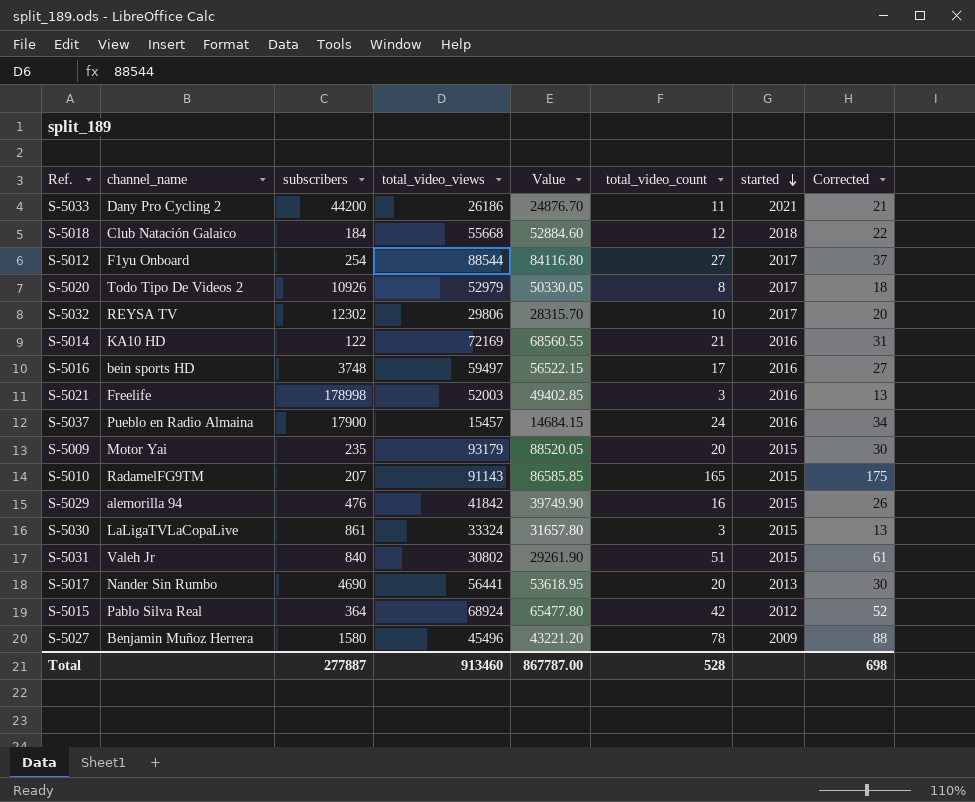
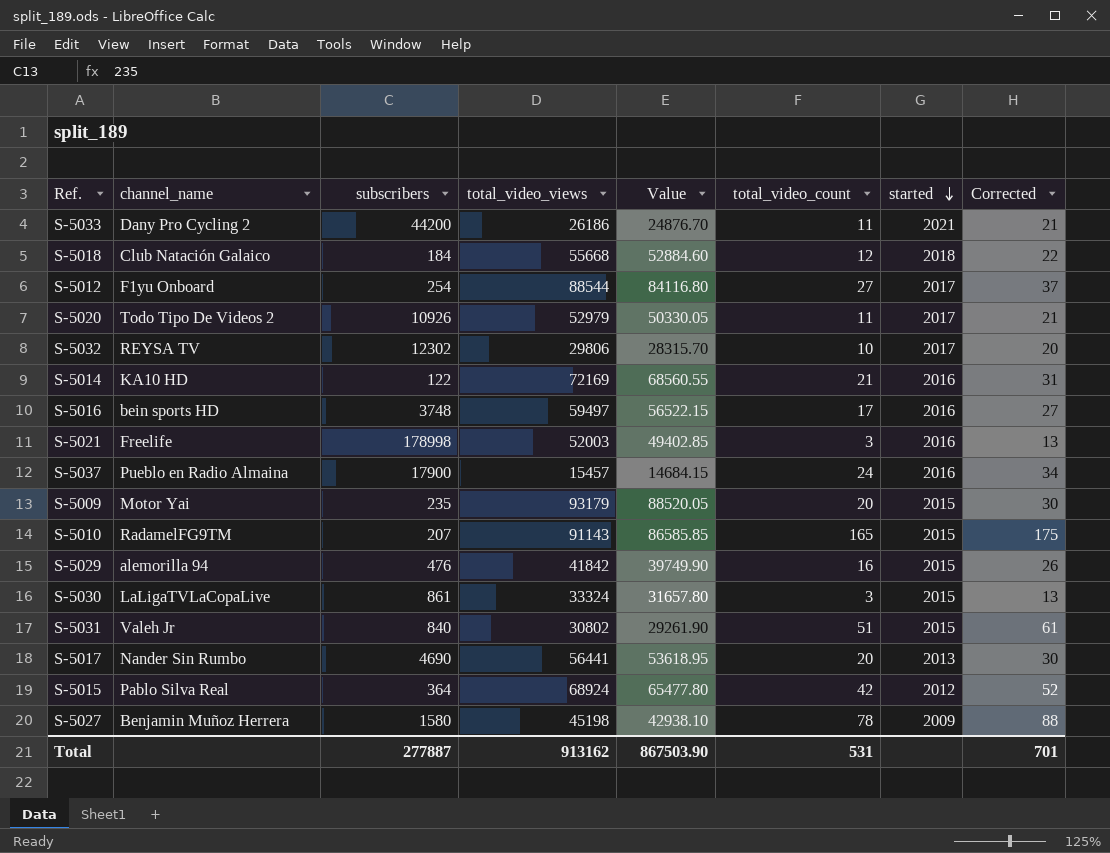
S-5020 | total_video_count: 8 -> 11
S-5020 | Corrected: 18 -> 21
S-5027 | total_video_views: 45496 -> 45198
S-5027 | Value: 43221.20 -> 42938.10
Total | total_video_views: 913460 -> 913162
Total | Value: 867787.00 -> 867503.90
Total | total_video_count: 528 -> 531
Total | Corrected: 698 -> 701

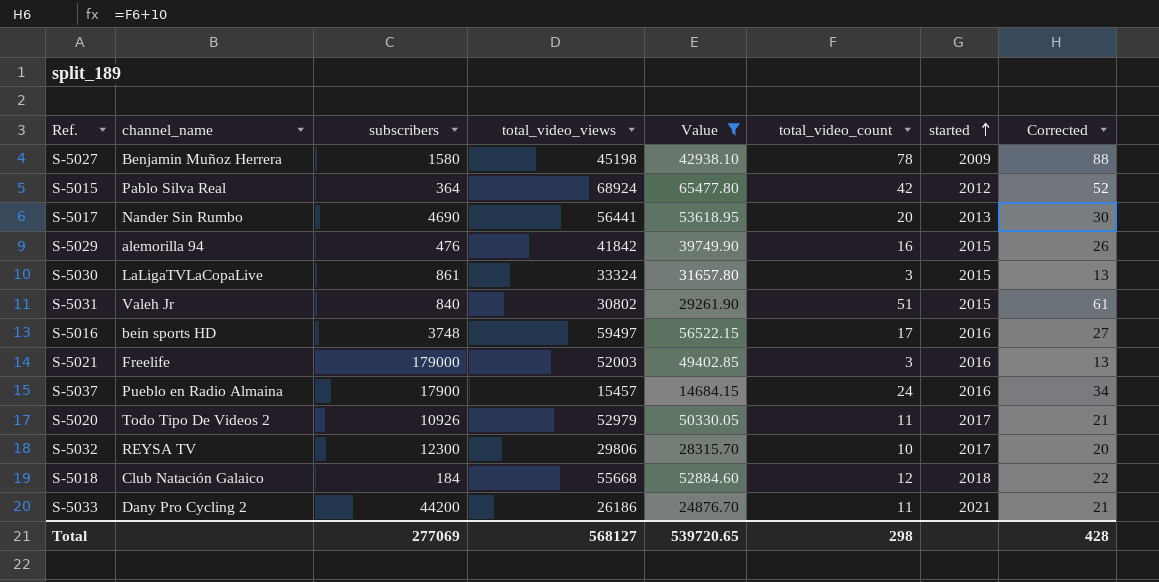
filter: none -> Value <= 65477.80
row order: started descending -> started ascending
S-5021 | subscribers: 178998 -> 179000
S-5032 | subscribers: 12302 -> 12300
Total | subscribers: 277887 -> 277069
Total | total_video_views: 913162 -> 568127
Total | Value: 867503.90 -> 539720.65
Total | total_video_count: 531 -> 298
Total | Corrected: 701 -> 428

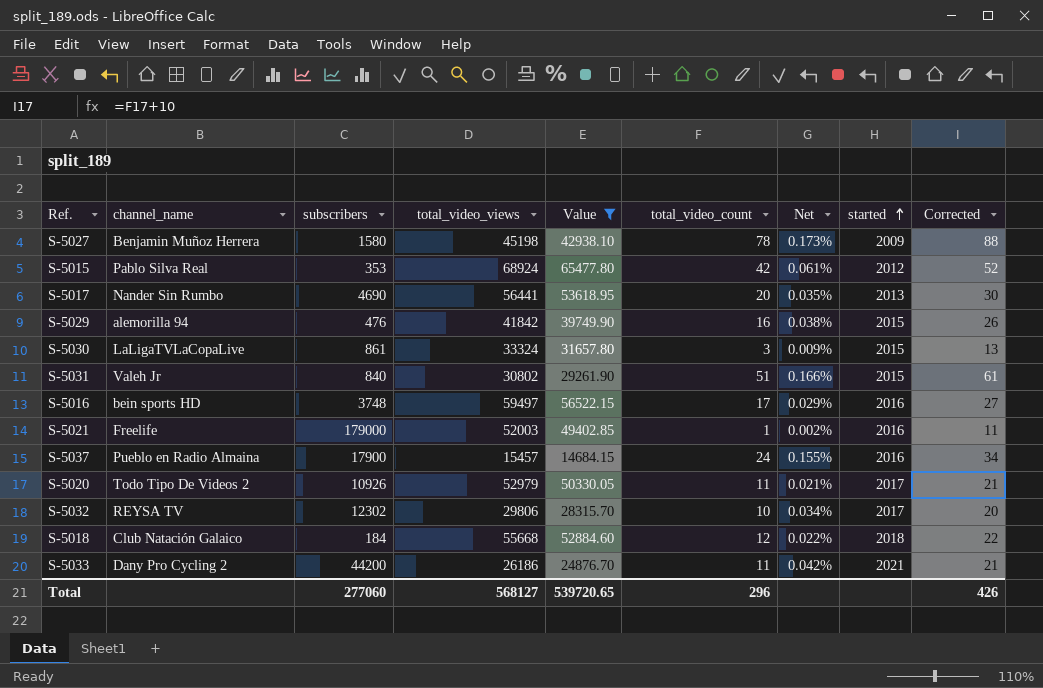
column Net | formula: none -> [total_video_count] / [total_video_views]
S-5015 | subscribers: 364 -> 353
S-5021 | total_video_count: 3 -> 1
S-5021 | Corrected: 13 -> 11
S-5032 | subscribers: 12300 -> 12302
Total | subscribers: 277069 -> 277060
Total | total_video_count: 298 -> 296
Total | Corrected: 428 -> 426

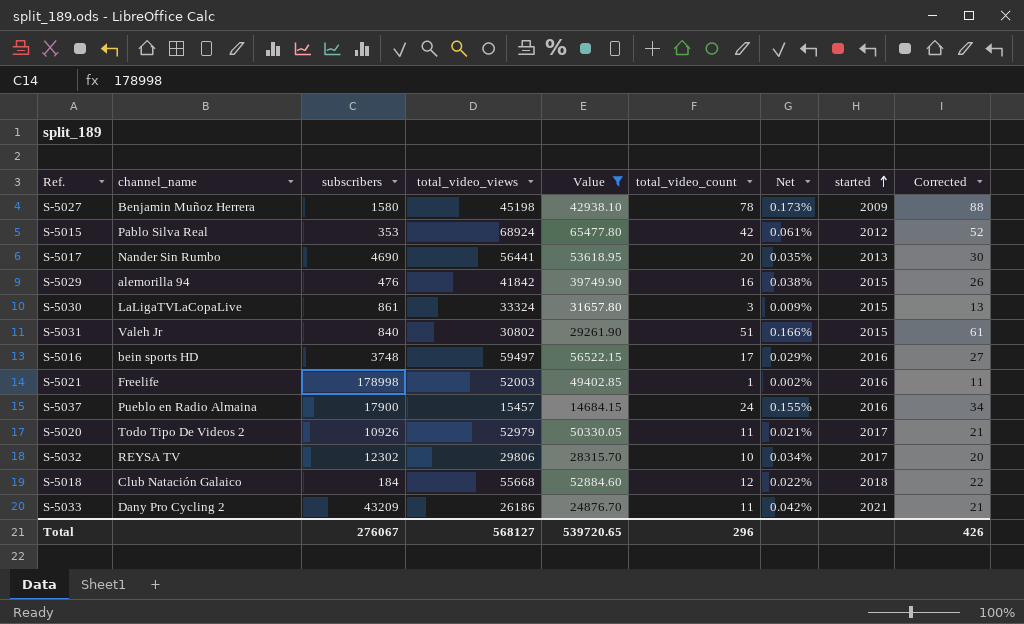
S-5021 | subscribers: 179000 -> 178998
S-5033 | subscribers: 44200 -> 43209
Total | subscribers: 277060 -> 276067

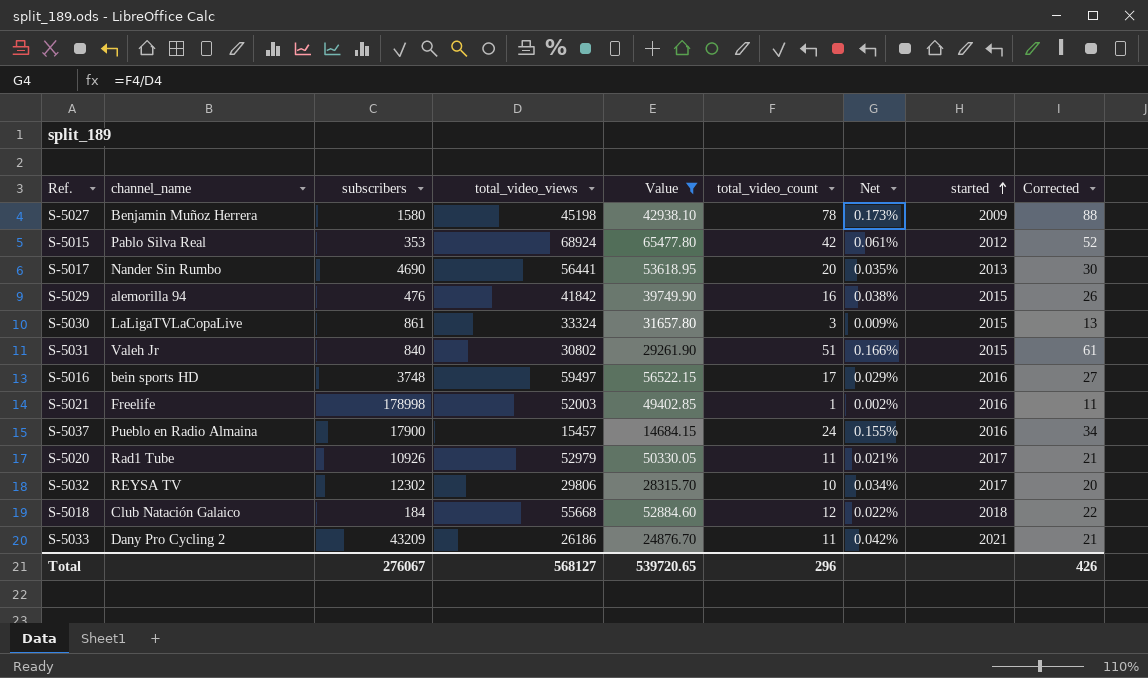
S-5020 | channel_name: Todo Tipo De Videos 2 -> Rad1 Tube

